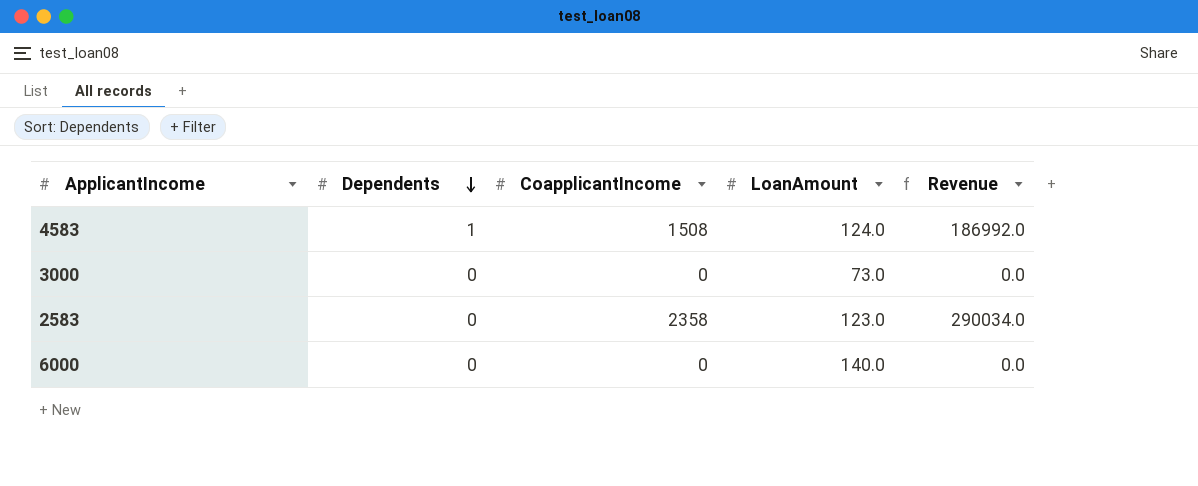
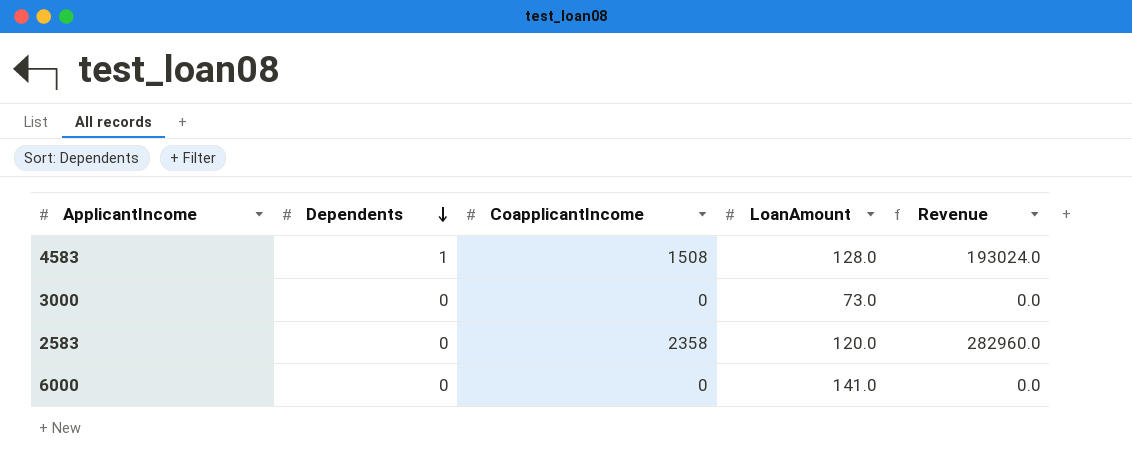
4583 | LoanAmount: 124.0 -> 128.0
4583 | Revenue: 186992.0 -> 193024.0
2583 | LoanAmount: 123.0 -> 120.0
2583 | Revenue: 290034.0 -> 282960.0
6000 | LoanAmount: 140.0 -> 141.0

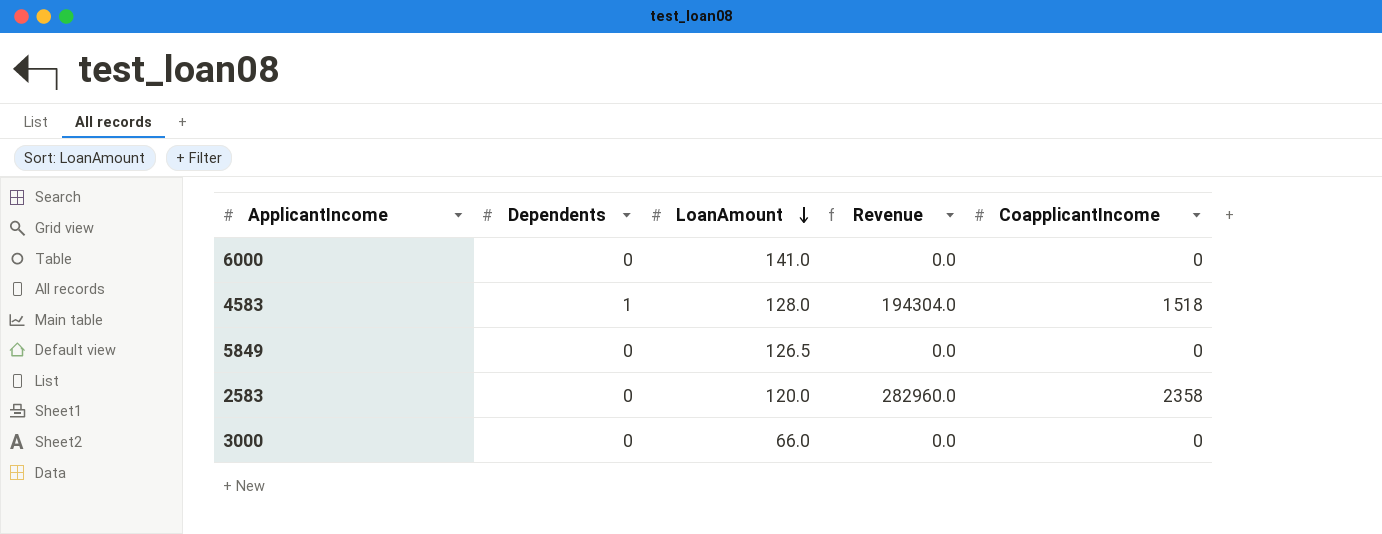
row order: Dependents descending -> LoanAmount descending
column CoapplicantIncome | position: 3 -> 5
4583 | Revenue: 193024.0 -> 194304.0
4583 | CoapplicantIncome: 1508 -> 1518
row 5849: none -> 0 | 126.5 | 0.0 | 0
3000 | LoanAmount: 73.0 -> 66.0

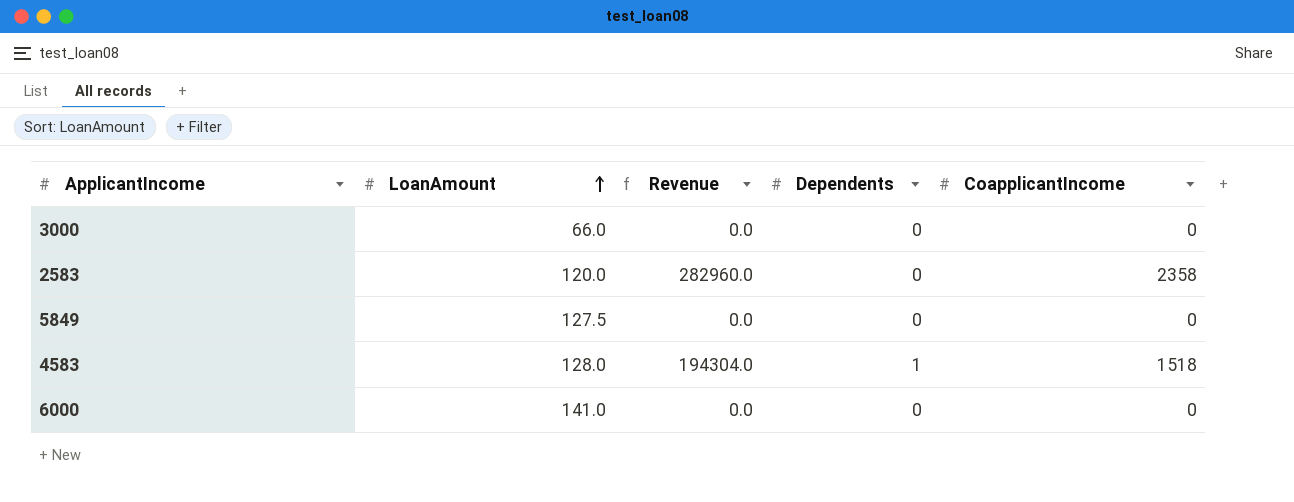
row order: LoanAmount descending -> LoanAmount ascending
column Dependents | position: 2 -> 4
5849 | LoanAmount: 126.5 -> 127.5

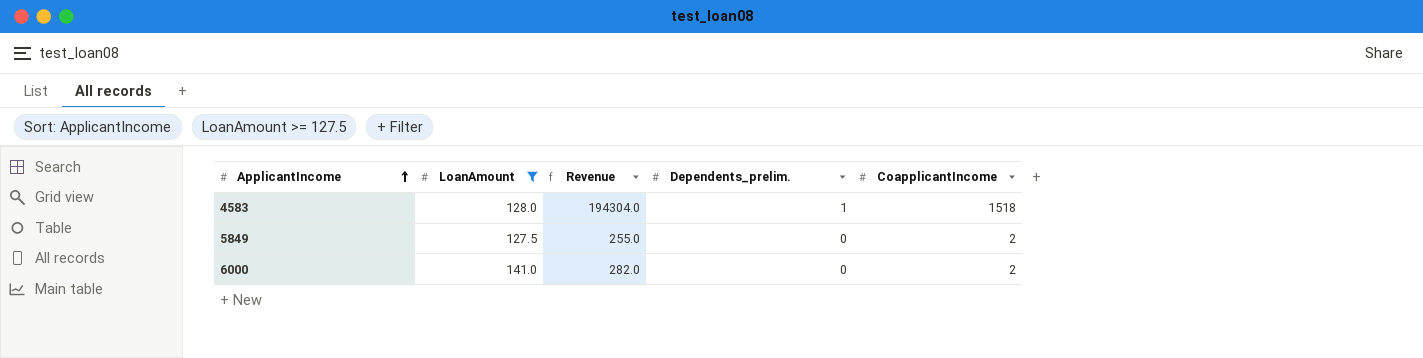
filter: none -> LoanAmount >= 127.5
row order: LoanAmount ascending -> ApplicantIncome ascending
column name: Dependents -> Dependents_prelim.
5849 | Revenue: 0.0 -> 255.0
5849 | CoapplicantIncome: 0 -> 2
6000 | Revenue: 0.0 -> 282.0
6000 | CoapplicantIncome: 0 -> 2

